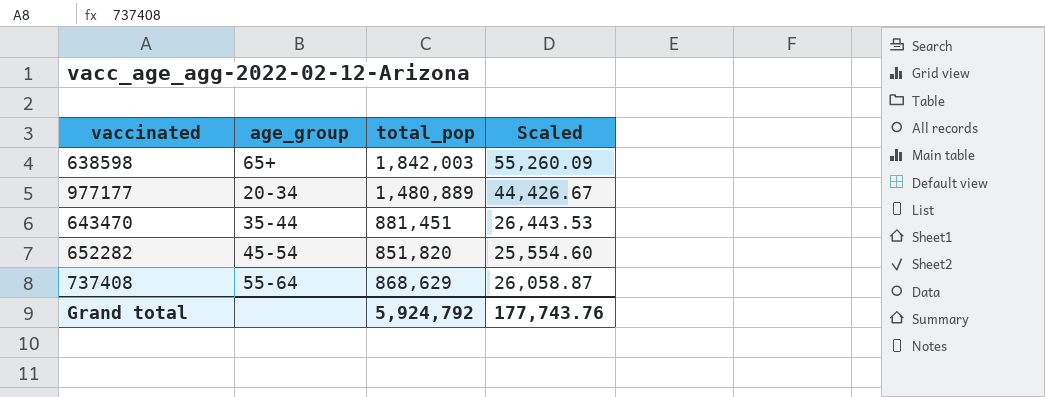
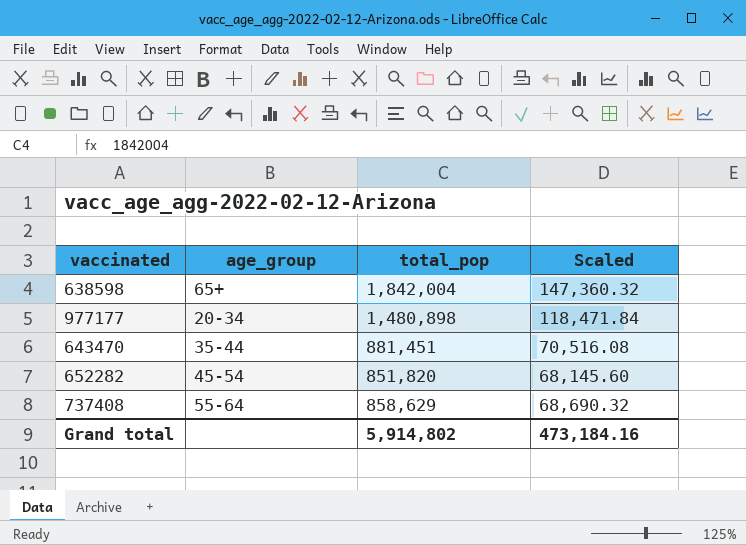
column Scaled | formula: [total_pop] * 0.03 -> [total_pop] * 0.08
638598 | total_pop: 1,842,003 -> 1,842,004
977177 | total_pop: 1,480,889 -> 1,480,898
737408 | total_pop: 868,629 -> 858,629
Grand total | total_pop: 5,924,792 -> 5,914,802
Grand total | Scaled: 177,743.76 -> 473,184.16

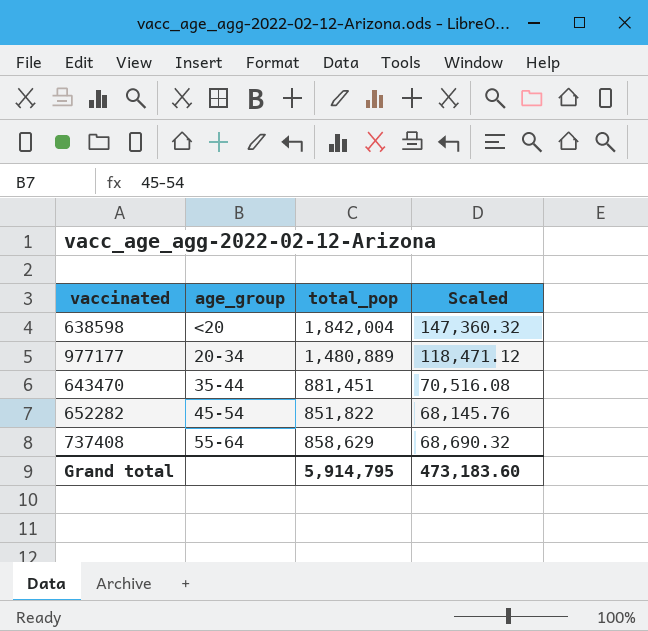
638598 | age_group: 65+ -> <20
977177 | total_pop: 1,480,898 -> 1,480,889
977177 | Scaled: 118,471.84 -> 118,471.12
652282 | total_pop: 851,820 -> 851,822
652282 | Scaled: 68,145.60 -> 68,145.76
Grand total | total_pop: 5,914,802 -> 5,914,795
Grand total | Scaled: 473,184.16 -> 473,183.60

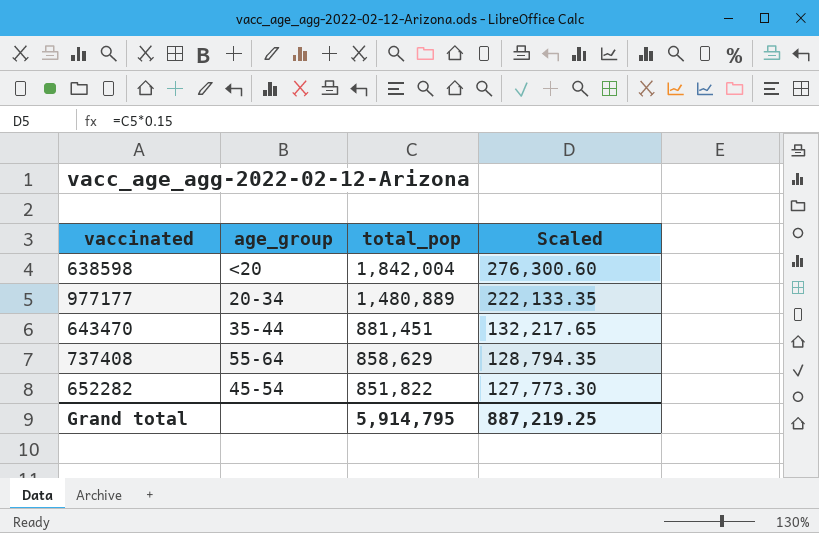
row order: none -> total_pop descending
column Scaled | formula: [total_pop] * 0.08 -> [total_pop] * 0.15
Grand total | Scaled: 473,183.60 -> 887,219.25

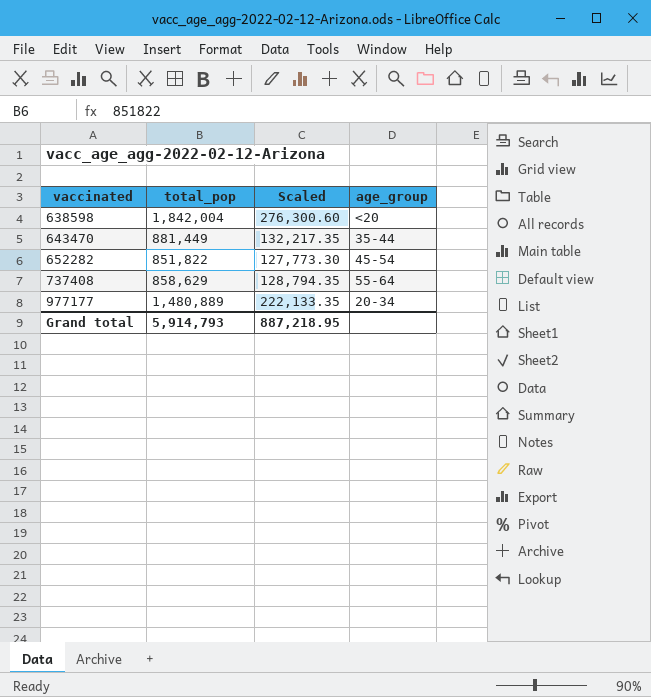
row order: total_pop descending -> vaccinated ascending
column age_group | position: 2 -> 4
643470 | total_pop: 881,451 -> 881,449
643470 | Scaled: 132,217.65 -> 132,217.35
Grand total | total_pop: 5,914,795 -> 5,914,793
Grand total | Scaled: 887,219.25 -> 887,218.95

